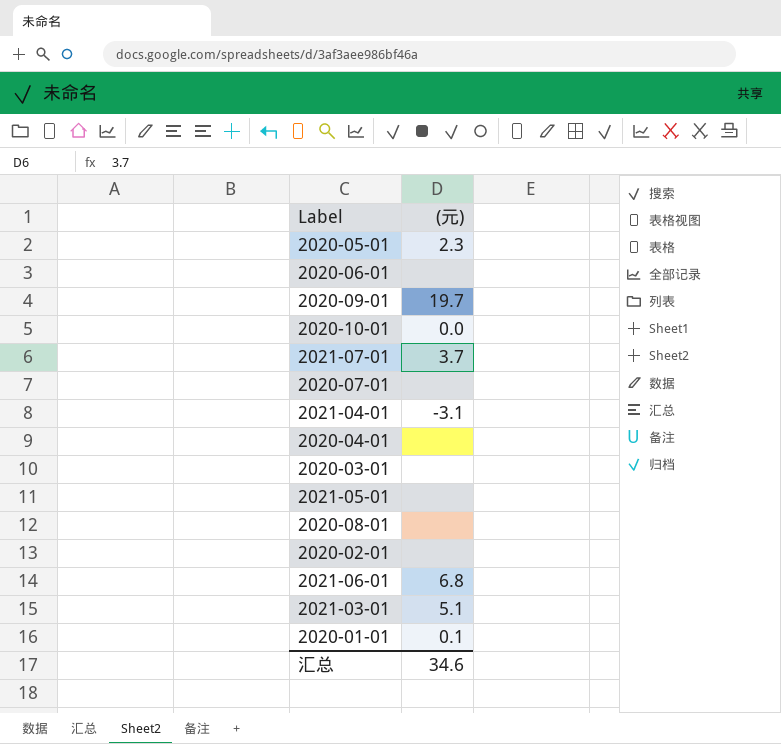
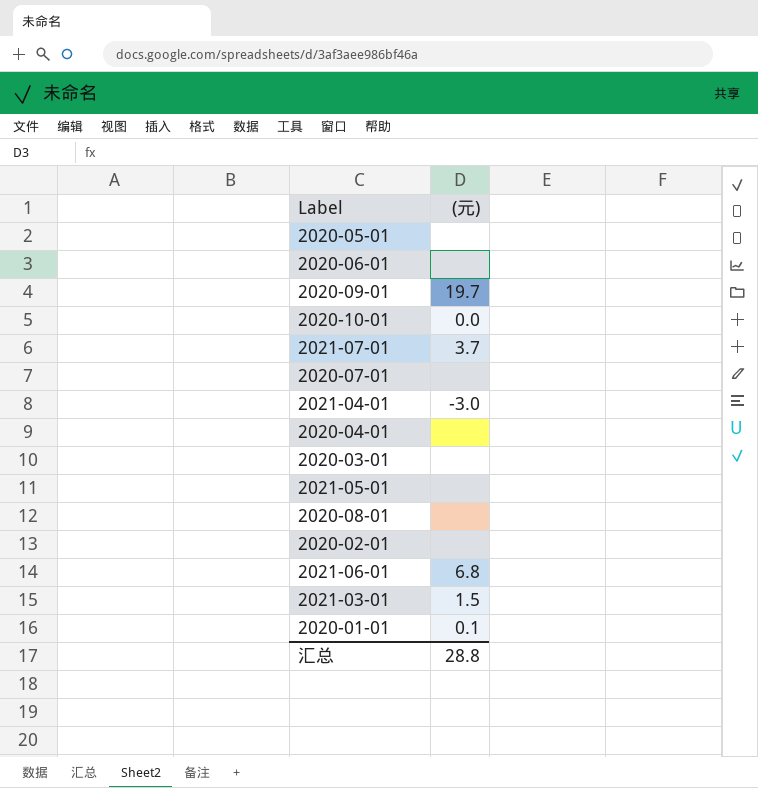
2020-05-01 | (元): 2.3 -> none
2021-04-01 | (元): -3.1 -> -3.0
2021-03-01 | (元): 5.1 -> 1.5
汇总 | (元): 34.6 -> 28.8

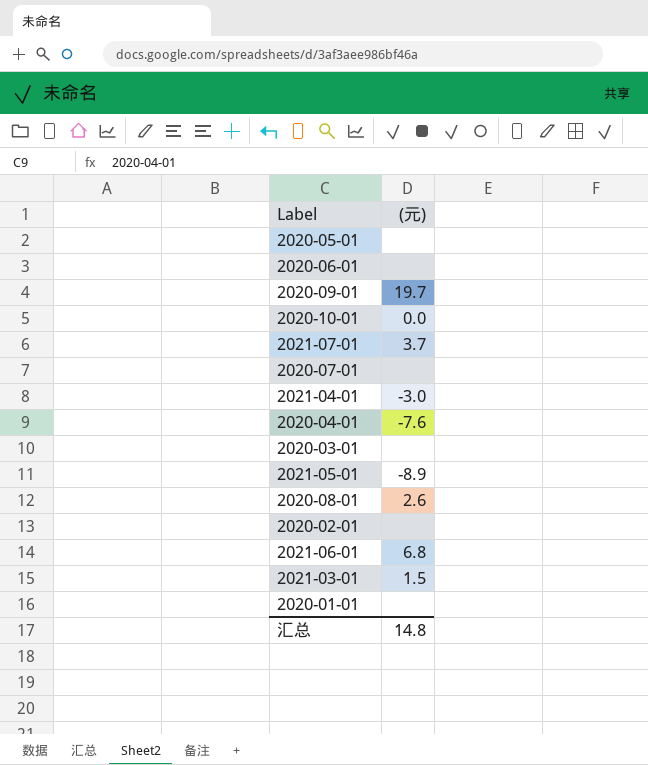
2020-04-01 | (元): none -> -7.6
2021-05-01 | (元): none -> -8.9
2020-08-01 | (元): none -> 2.6
2020-01-01 | (元): 0.1 -> none
汇总 | (元): 28.8 -> 14.8

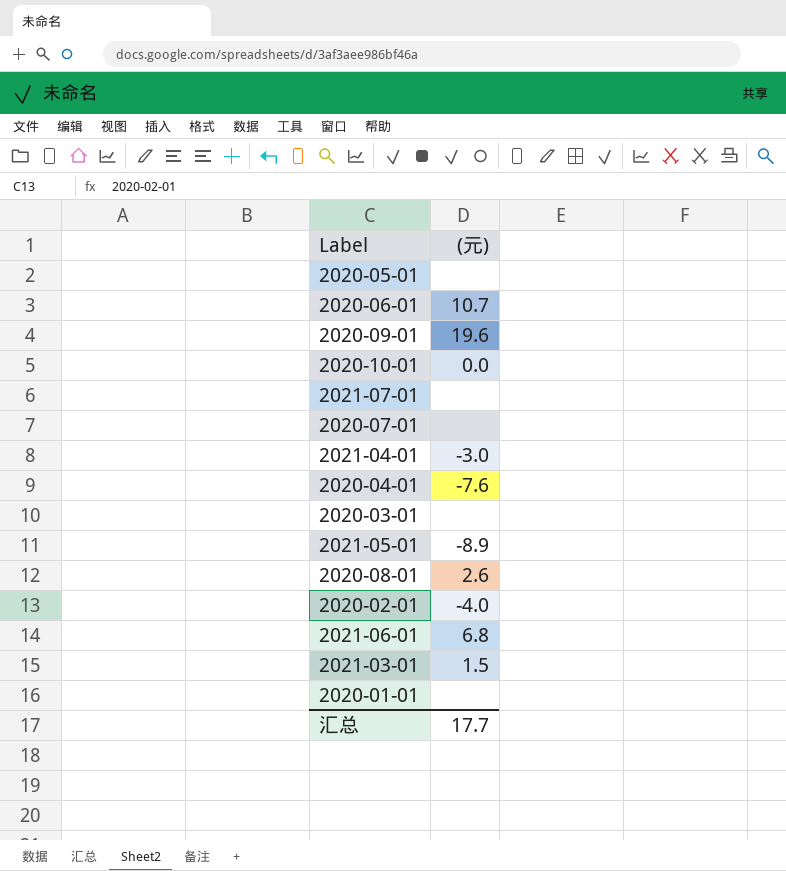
2020-06-01 | (元): none -> 10.7
2020-09-01 | (元): 19.7 -> 19.6
2021-07-01 | (元): 3.7 -> none
2020-02-01 | (元): none -> -4.0
汇总 | (元): 14.8 -> 17.7

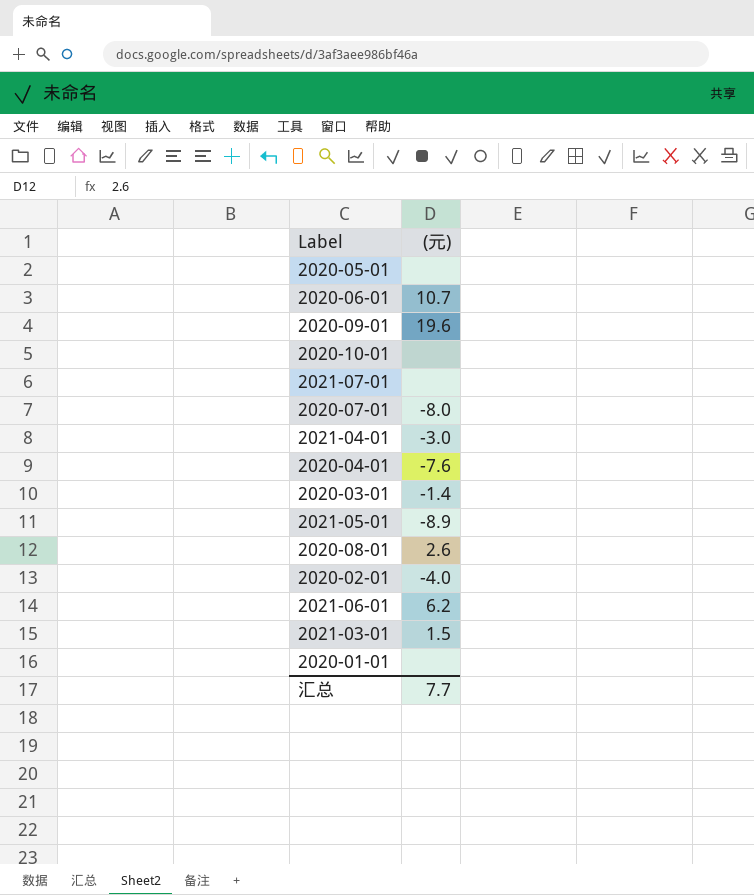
2020-10-01 | (元): 0.0 -> none
2020-07-01 | (元): none -> -8.0
2020-03-01 | (元): none -> -1.4
2021-06-01 | (元): 6.8 -> 6.2
汇总 | (元): 17.7 -> 7.7

